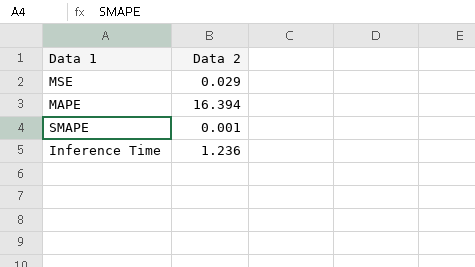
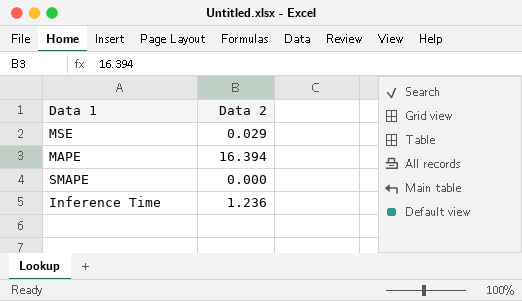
SMAPE | Data 2: 0.001 -> 0.000

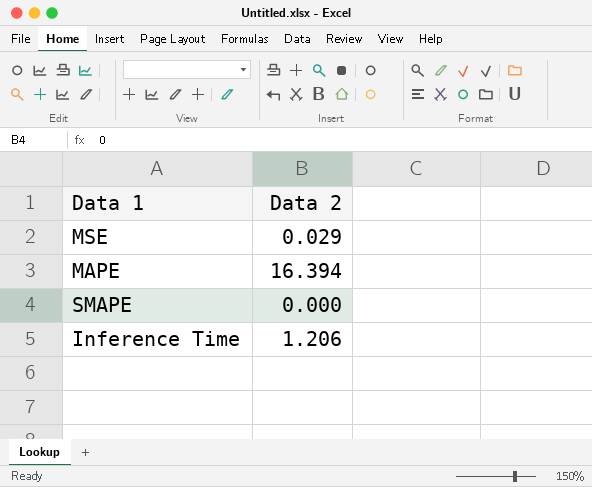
Inference Time | Data 2: 1.236 -> 1.206

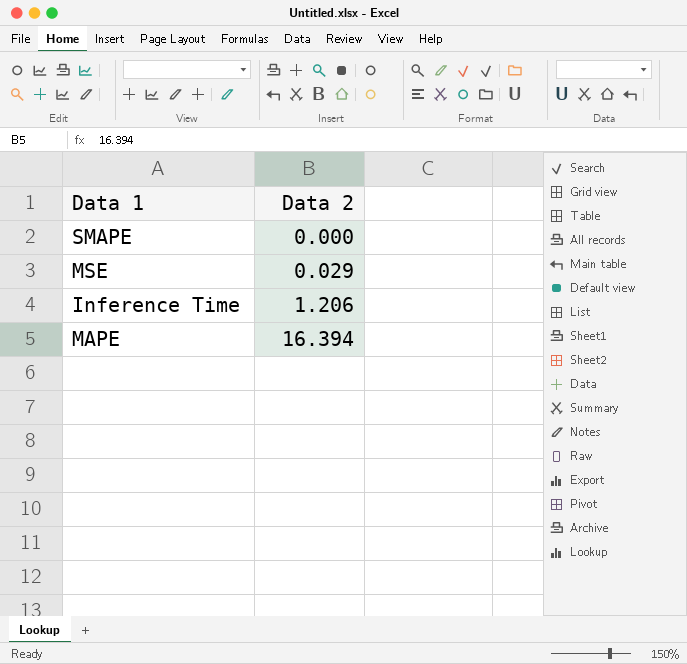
row order: none -> Data 2 ascending

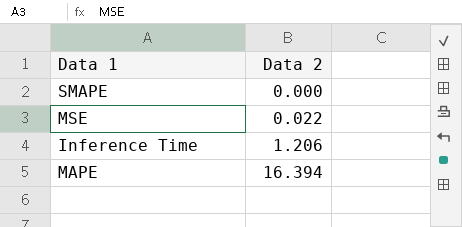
MSE | Data 2: 0.029 -> 0.022

